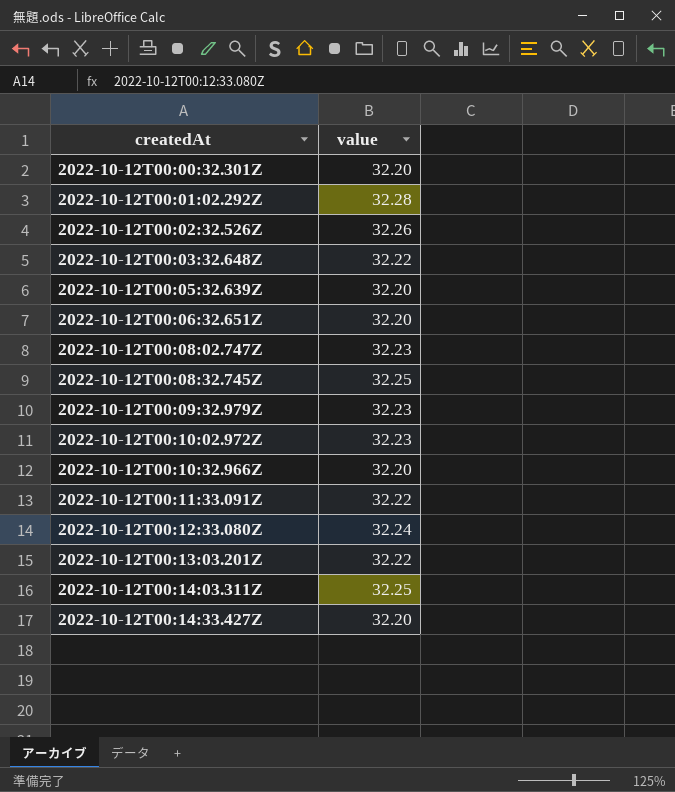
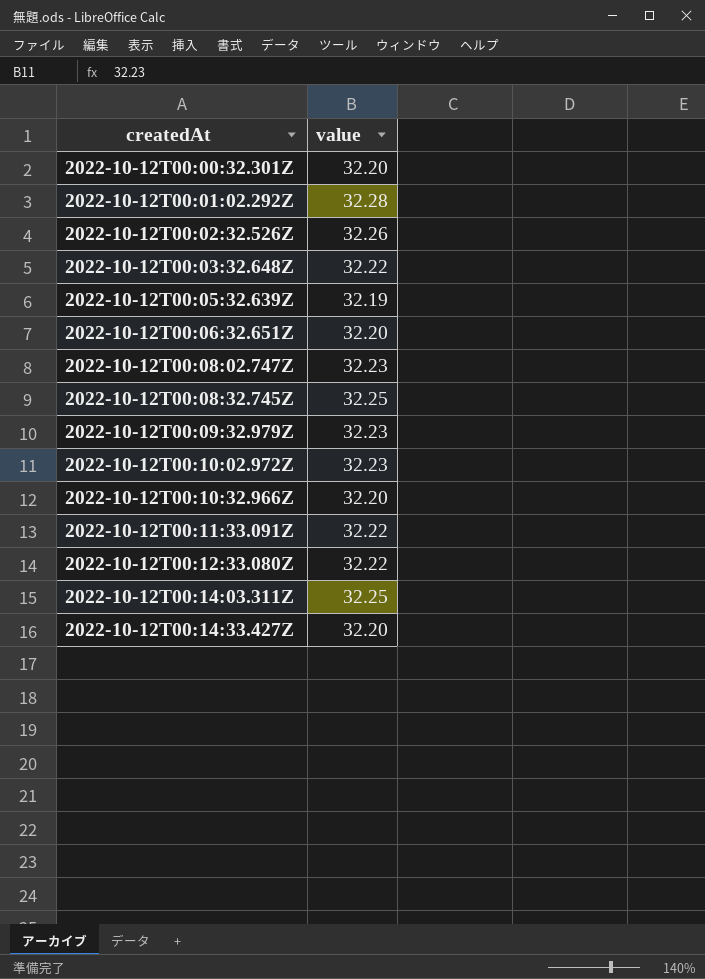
row 2022-10-12T00:13:03.201Z: 32.22 -> none
2022-10-12T00:05:32.639Z | value: 32.20 -> 32.19
2022-10-12T00:12:33.080Z | value: 32.24 -> 32.22

